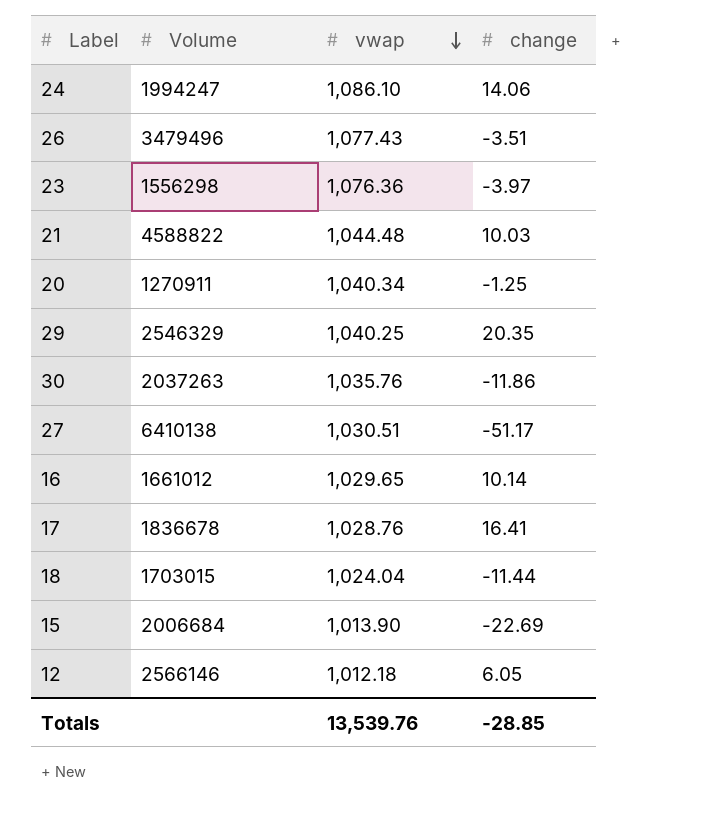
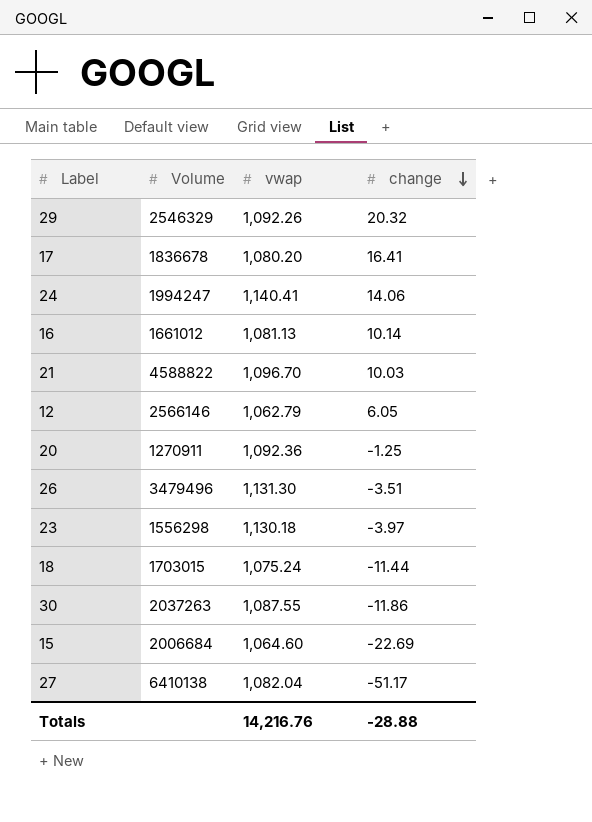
row order: vwap descending -> change descending
29 | vwap: 1,040.25 -> 1,092.26
29 | change: 20.35 -> 20.32
17 | vwap: 1,028.76 -> 1,080.20
24 | vwap: 1,086.10 -> 1,140.41
16 | vwap: 1,029.65 -> 1,081.13
21 | vwap: 1,044.48 -> 1,096.70
12 | vwap: 1,012.18 -> 1,062.79
20 | vwap: 1,040.34 -> 1,092.36
26 | vwap: 1,077.43 -> 1,131.30
23 | vwap: 1,076.36 -> 1,130.18
18 | vwap: 1,024.04 -> 1,075.24
30 | vwap: 1,035.76 -> 1,087.55
15 | vwap: 1,013.90 -> 1,064.60
27 | vwap: 1,030.51 -> 1,082.04
Totals | vwap: 13,539.76 -> 14,216.76
Totals | change: -28.85 -> -28.88

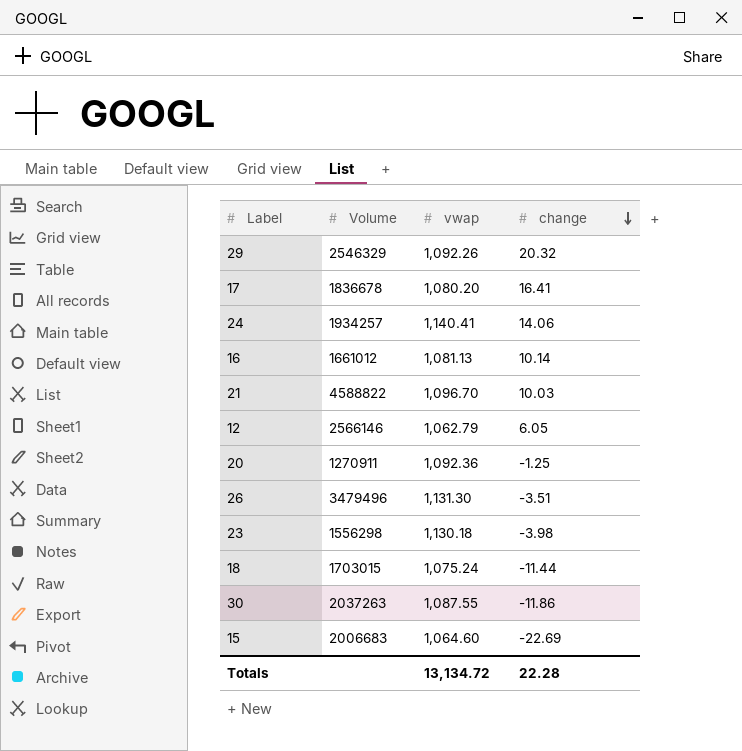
row 27: 6410138 | 1,082.04 | -51.17 -> none
24 | Volume: 1994247 -> 1934257
23 | change: -3.97 -> -3.98
15 | Volume: 2006684 -> 2006683
Totals | vwap: 14,216.76 -> 13,134.72
Totals | change: -28.88 -> 22.28

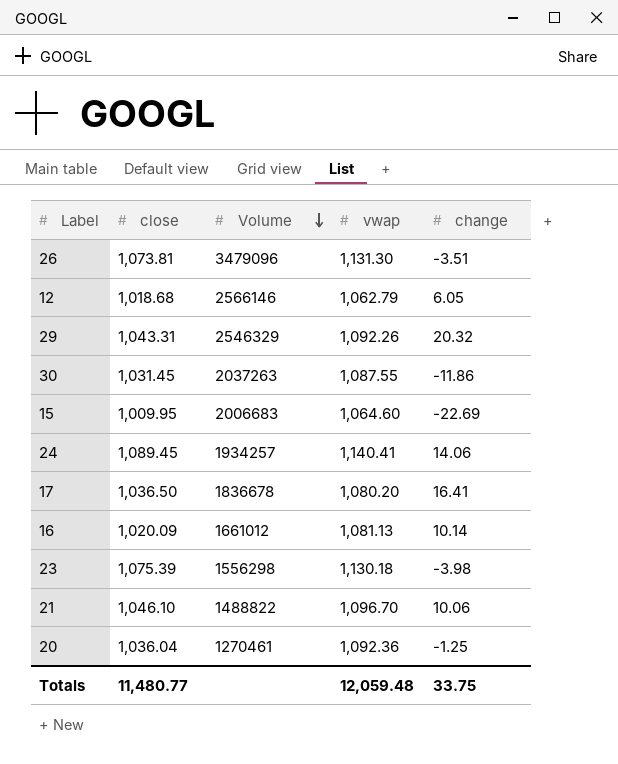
row order: change descending -> Volume descending
column close | position: none -> 2
row 18: 1703015 | 1,075.24 | -11.44 -> none
26 | Volume: 3479496 -> 3479096
21 | Volume: 4588822 -> 1488822
21 | change: 10.03 -> 10.06
20 | Volume: 1270911 -> 1270461
Totals | vwap: 13,134.72 -> 12,059.48
Totals | change: 22.28 -> 33.75

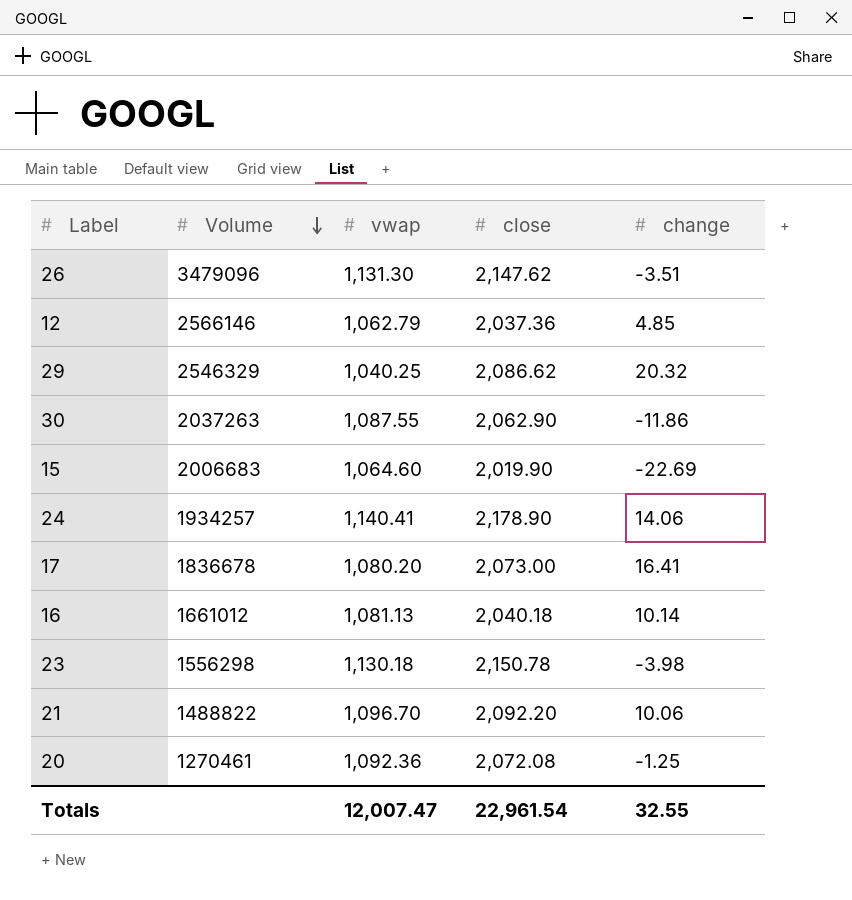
column close | position: 2 -> 4
26 | close: 1,073.81 -> 2,147.62
12 | close: 1,018.68 -> 2,037.36
12 | change: 6.05 -> 4.85
29 | vwap: 1,092.26 -> 1,040.25
29 | close: 1,043.31 -> 2,086.62
30 | close: 1,031.45 -> 2,062.90
15 | close: 1,009.95 -> 2,019.90
24 | close: 1,089.45 -> 2,178.90
17 | close: 1,036.50 -> 2,073.00
16 | close: 1,020.09 -> 2,040.18
23 | close: 1,075.39 -> 2,150.78
21 | close: 1,046.10 -> 2,092.20
20 | close: 1,036.04 -> 2,072.08
Totals | vwap: 12,059.48 -> 12,007.47
Totals | close: 11,480.77 -> 22,961.54
Totals | change: 33.75 -> 32.55

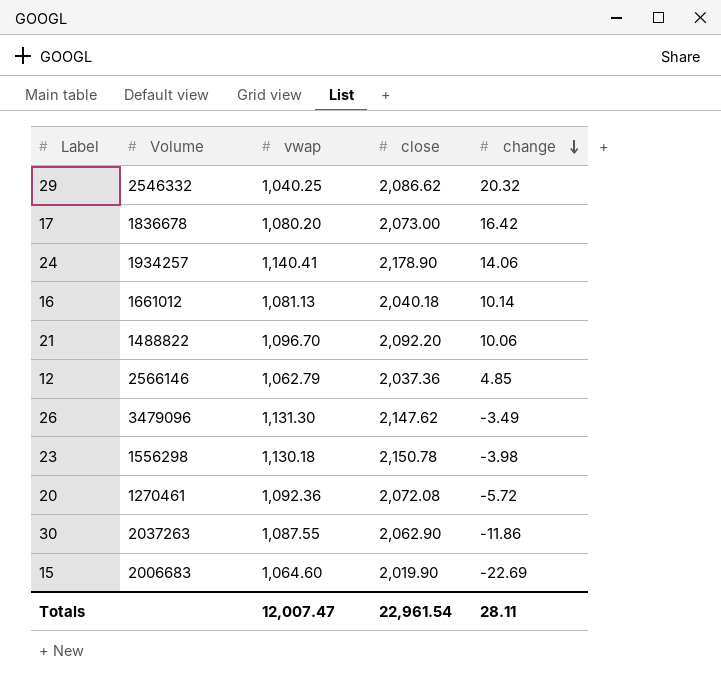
row order: Volume descending -> change descending
29 | Volume: 2546329 -> 2546332
17 | change: 16.41 -> 16.42
26 | change: -3.51 -> -3.49
20 | change: -1.25 -> -5.72
Totals | change: 32.55 -> 28.11

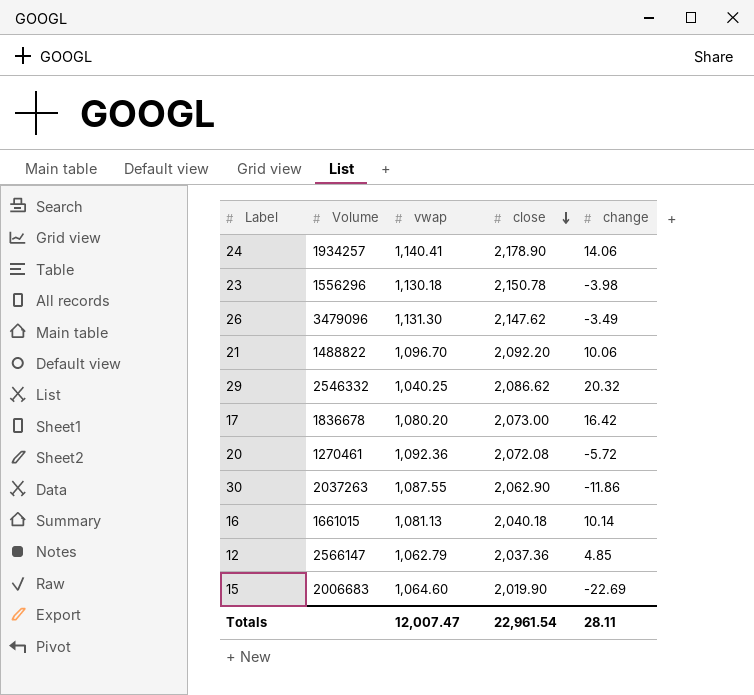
row order: change descending -> close descending
23 | Volume: 1556298 -> 1556296
16 | Volume: 1661012 -> 1661015
12 | Volume: 2566146 -> 2566147

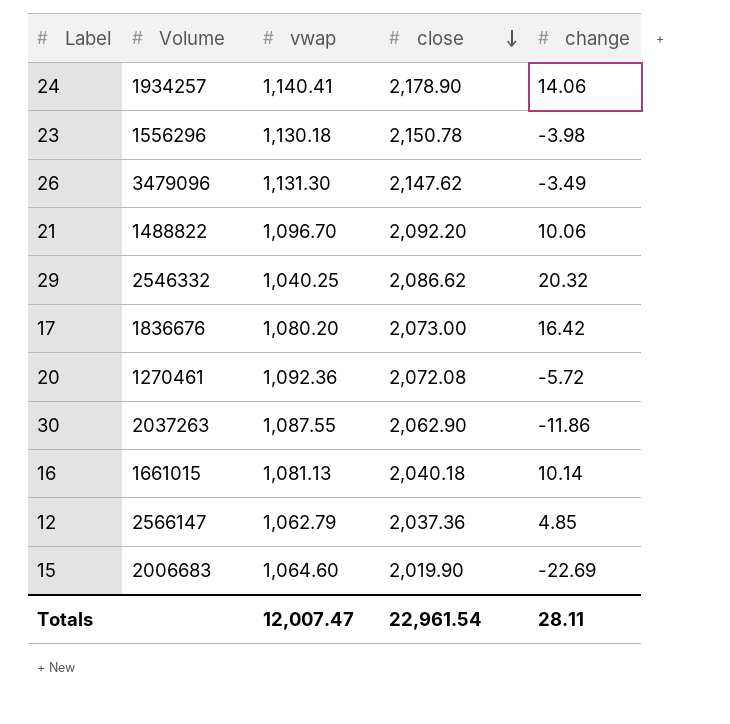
17 | Volume: 1836678 -> 1836676

